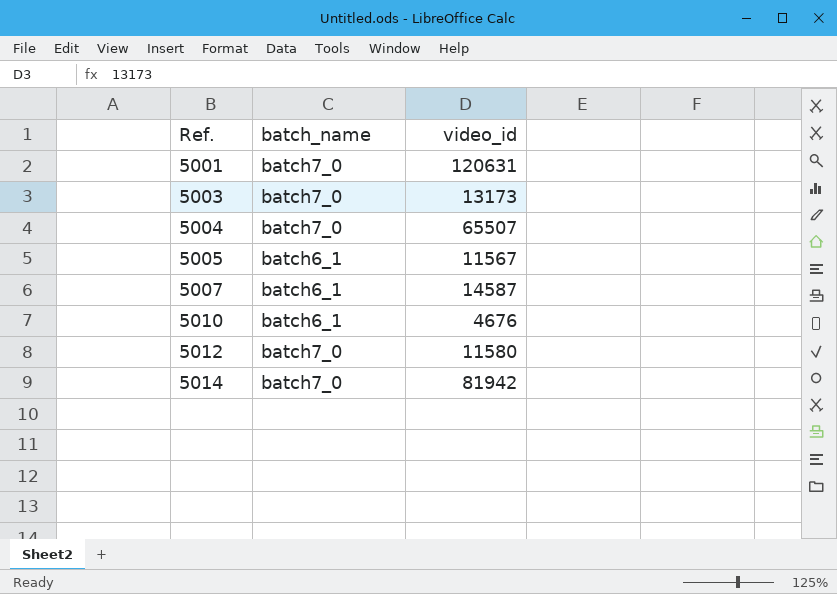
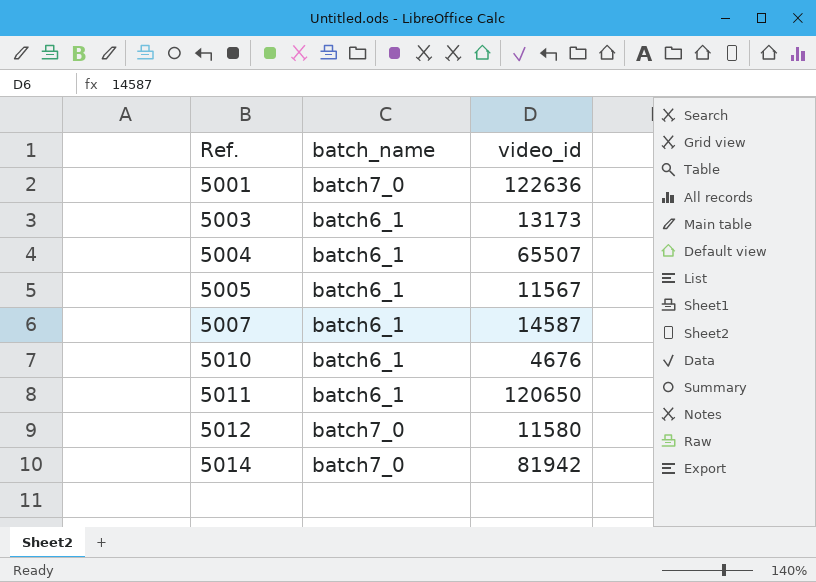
5001 | video_id: 120631 -> 122636
5003 | batch_name: batch7_0 -> batch6_1
5004 | batch_name: batch7_0 -> batch6_1
row 5011: none -> batch6_1 | 120650

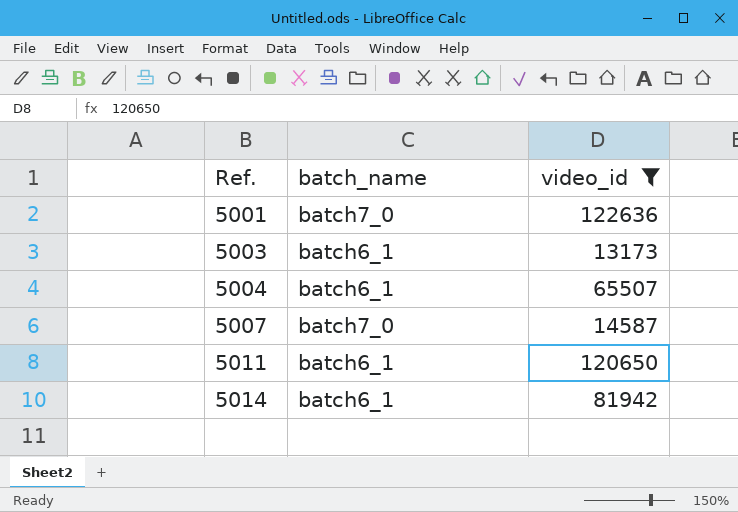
filter: none -> video_id >= 13173
5007 | batch_name: batch6_1 -> batch7_0
5014 | batch_name: batch7_0 -> batch6_1

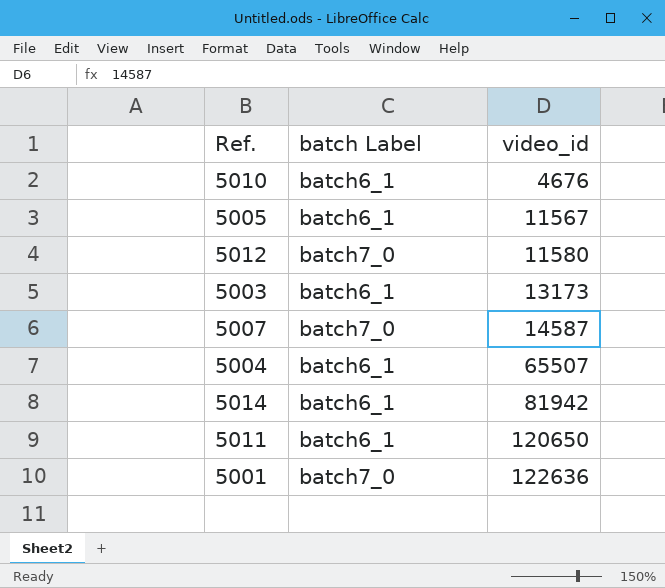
filter: video_id >= 13173 -> none
row order: Ref. ascending -> video_id ascending
column name: batch_name -> batch Label

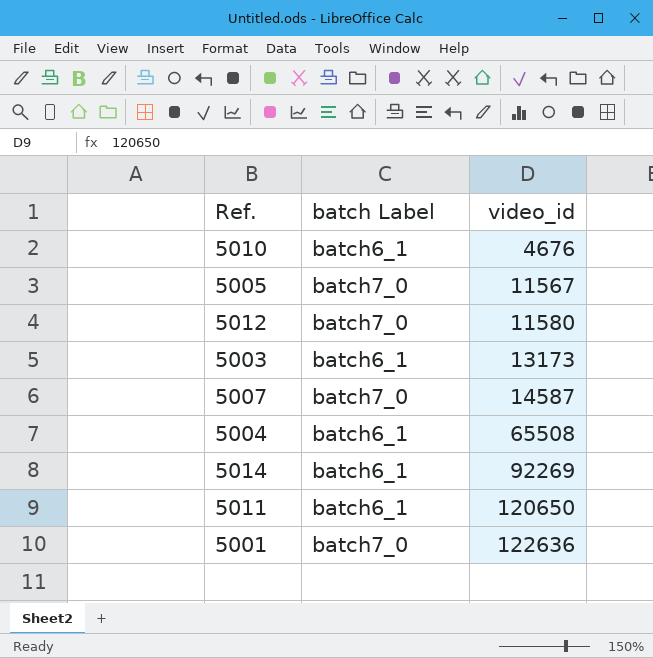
5005 | batch Label: batch6_1 -> batch7_0
5004 | video_id: 65507 -> 65508
5014 | video_id: 81942 -> 92269

